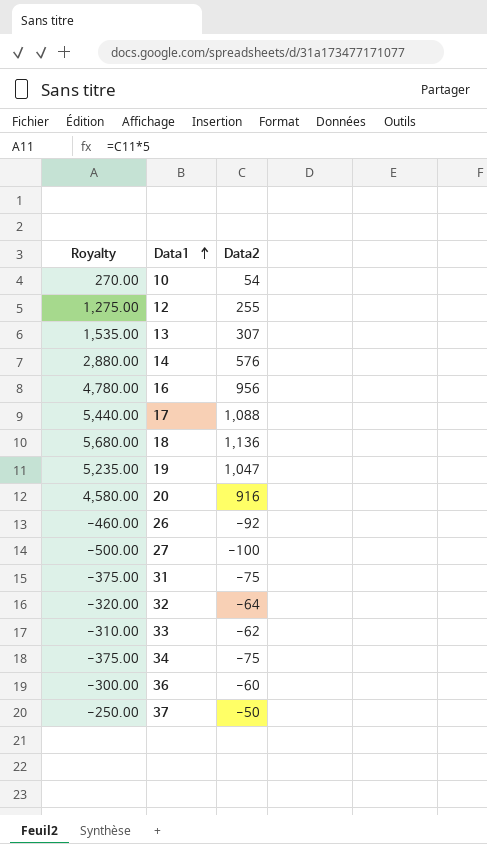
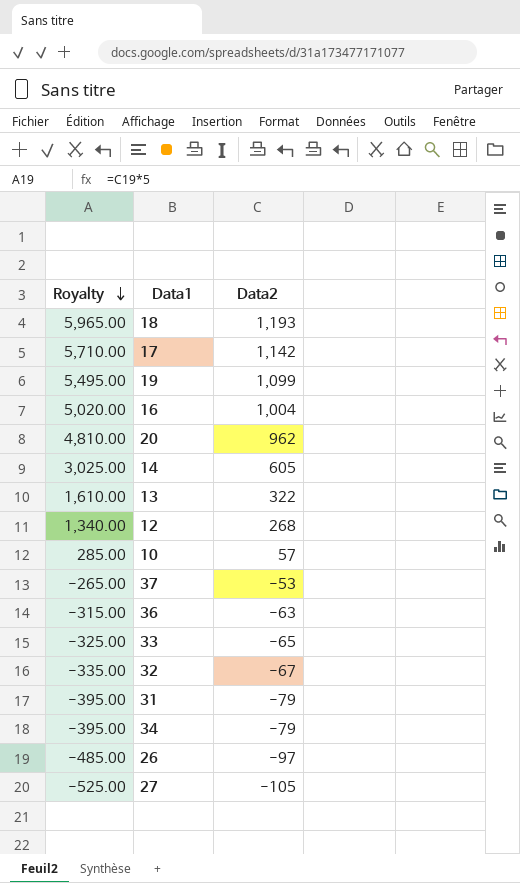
row order: Data1 ascending -> Royalty descending
18 | Royalty: 5,680.00 -> 5,965.00
18 | Data2: 1,136 -> 1,193
17 | Royalty: 5,440.00 -> 5,710.00
17 | Data2: 1,088 -> 1,142
19 | Royalty: 5,235.00 -> 5,495.00
19 | Data2: 1,047 -> 1,099
16 | Royalty: 4,780.00 -> 5,020.00
16 | Data2: 956 -> 1,004
20 | Royalty: 4,580.00 -> 4,810.00
20 | Data2: 916 -> 962
14 | Royalty: 2,880.00 -> 3,025.00
14 | Data2: 576 -> 605
13 | Royalty: 1,535.00 -> 1,610.00
13 | Data2: 307 -> 322
12 | Royalty: 1,275.00 -> 1,340.00
12 | Data2: 255 -> 268
10 | Royalty: 270.00 -> 285.00
10 | Data2: 54 -> 57
37 | Royalty: -250.00 -> -265.00
37 | Data2: -50 -> -53
36 | Royalty: -300.00 -> -315.00
36 | Data2: -60 -> -63
33 | Royalty: -310.00 -> -325.00
33 | Data2: -62 -> -65
32 | Royalty: -320.00 -> -335.00
32 | Data2: -64 -> -67
31 | Royalty: -375.00 -> -395.00
31 | Data2: -75 -> -79
34 | Royalty: -375.00 -> -395.00
34 | Data2: -75 -> -79
26 | Royalty: -460.00 -> -485.00
26 | Data2: -92 -> -97
27 | Royalty: -500.00 -> -525.00
27 | Data2: -100 -> -105

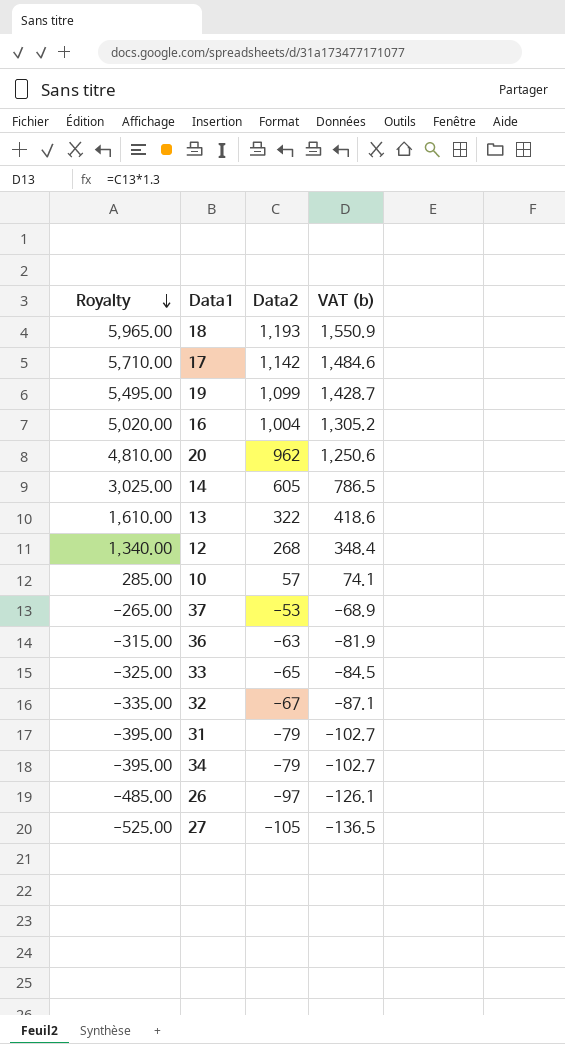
column VAT (b) | formula: none -> [Data2] * 1.3

